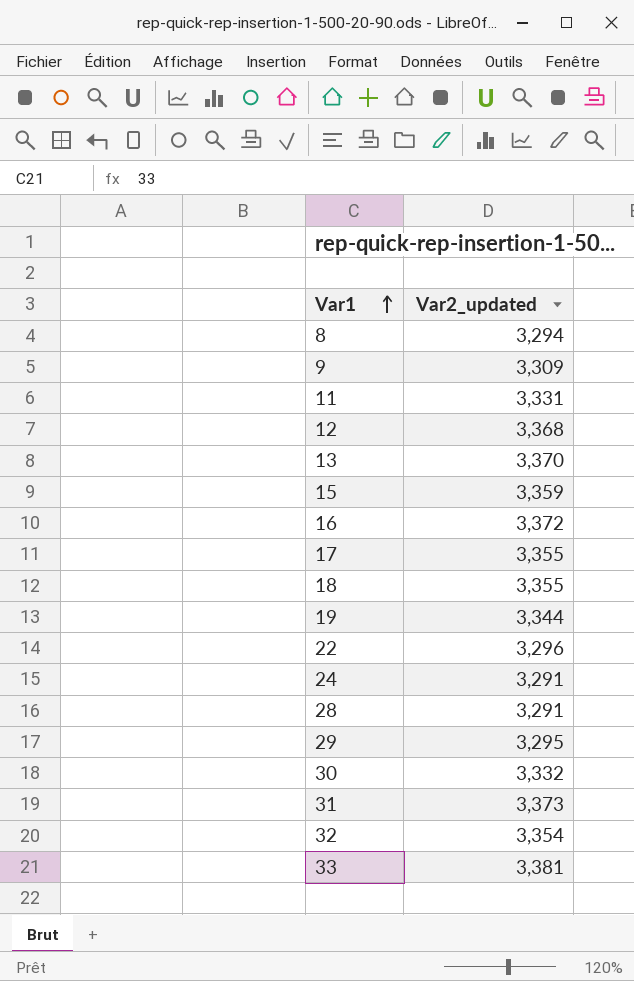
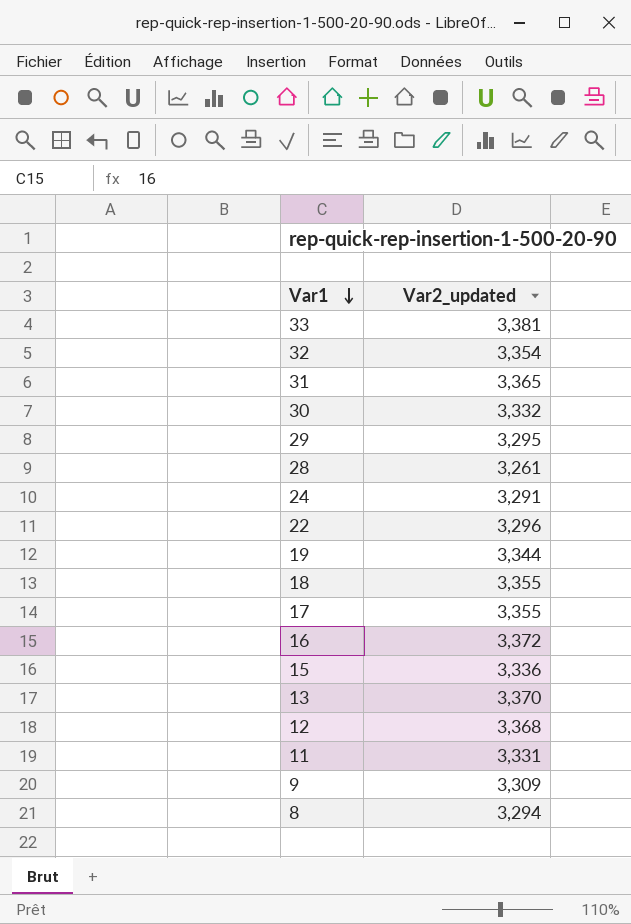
row order: Var1 ascending -> Var1 descending
31 | Var2_updated: 3,373 -> 3,365
28 | Var2_updated: 3,291 -> 3,261
15 | Var2_updated: 3,359 -> 3,336

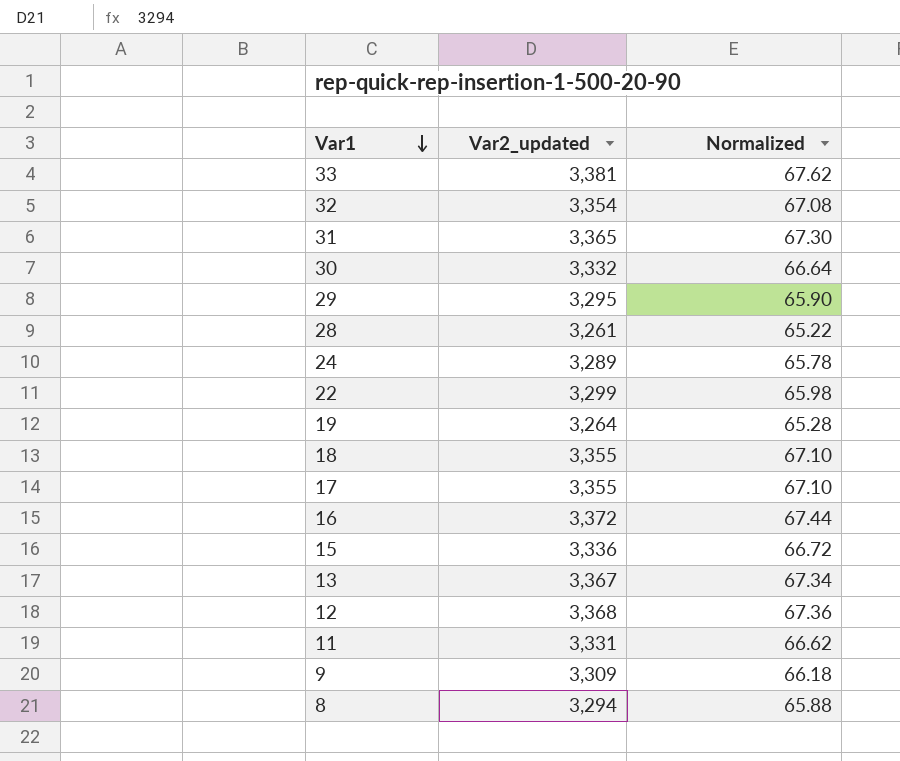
column Normalized | formula: none -> [Var2_updated] * 0.02
24 | Var2_updated: 3,291 -> 3,289
22 | Var2_updated: 3,296 -> 3,299
19 | Var2_updated: 3,344 -> 3,264
13 | Var2_updated: 3,370 -> 3,367

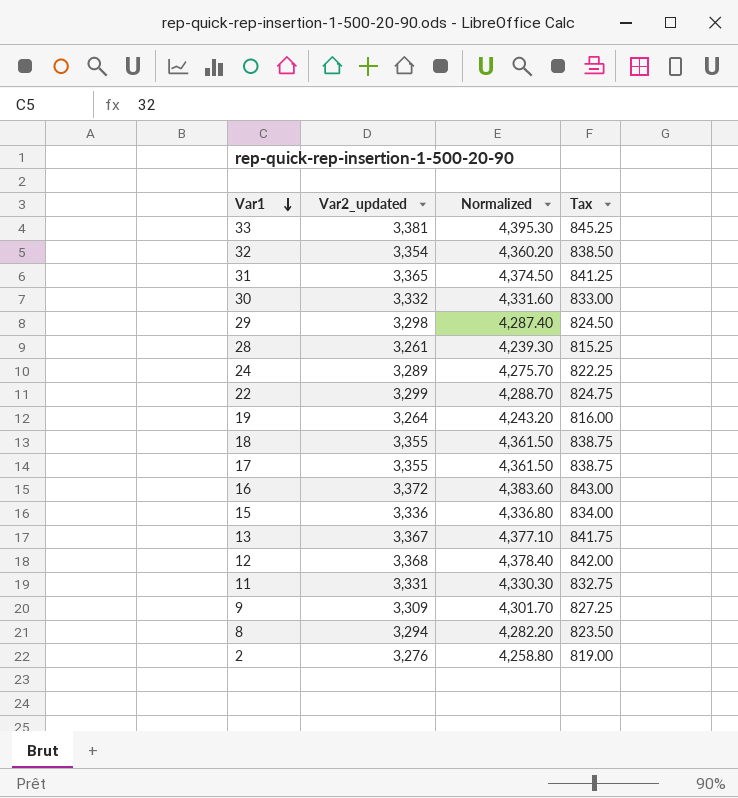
column Normalized | formula: [Var2_updated] * 0.02 -> [Var2_updated] * 1.3
column Tax | formula: none -> [Var2_updated] * 0.25
29 | Var2_updated: 3,295 -> 3,298
row 2: none -> 3,276 | 4,258.80 | 819.00

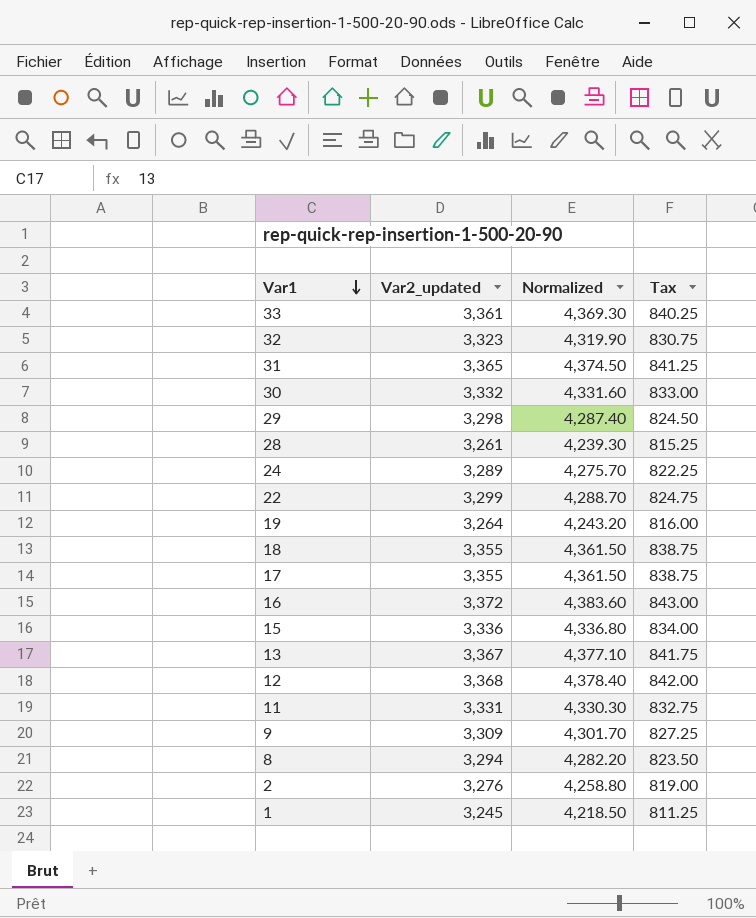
33 | Var2_updated: 3,381 -> 3,361
33 | Normalized: 4,395.30 -> 4,369.30
33 | Tax: 845.25 -> 840.25
32 | Var2_updated: 3,354 -> 3,323
32 | Normalized: 4,360.20 -> 4,319.90
32 | Tax: 838.50 -> 830.75
row 1: none -> 3,245 | 4,218.50 | 811.25

